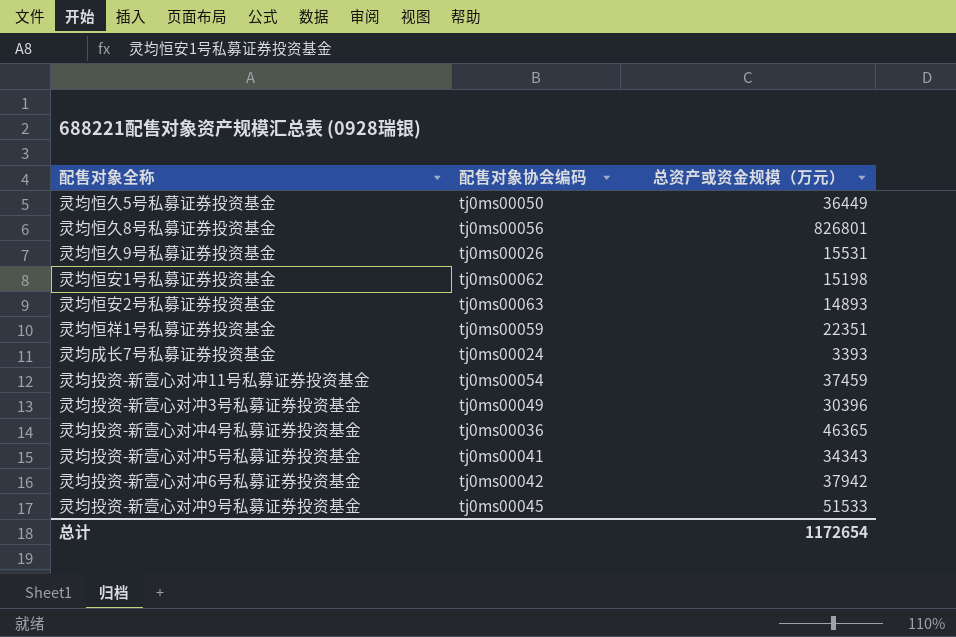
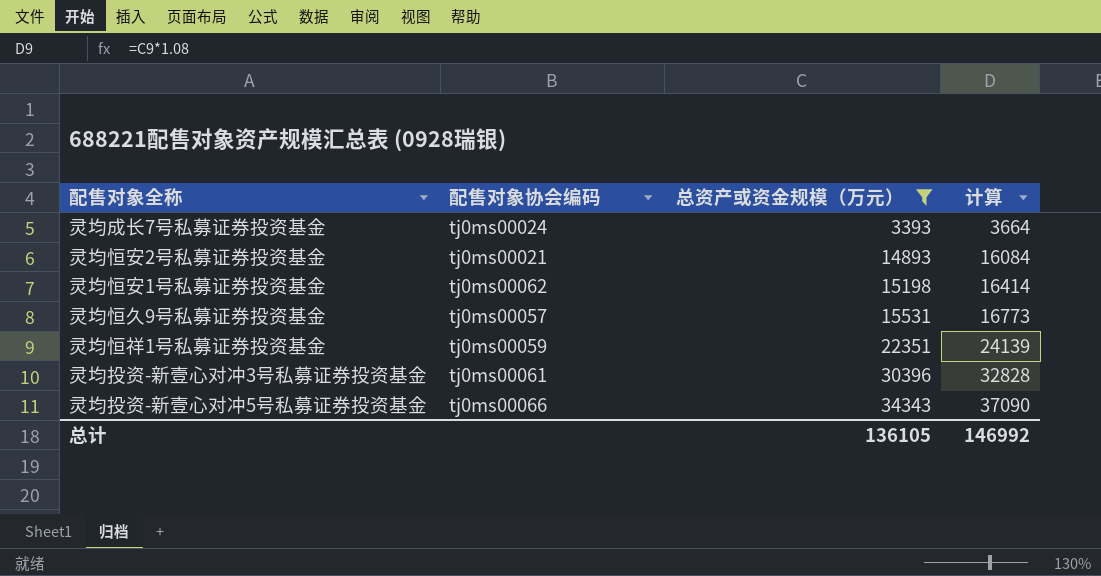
filter: none -> 总资产或资金规模（万元） <= 34343
row order: none -> 总资产或资金规模（万元） ascending
column 计算 | formula: none -> [总资产或资金规模（万元）] * 1.08
灵均恒安2号私募证券投资基金 | 配售对象协会编码: tj0ms00063 -> tj0ms00021
灵均恒久9号私募证券投资基金 | 配售对象协会编码: tj0ms00026 -> tj0ms00057
灵均投资-新壹心对冲3号私募证券投资基金 | 配售对象协会编码: tj0ms00049 -> tj0ms00061
灵均投资-新壹心对冲5号私募证券投资基金 | 配售对象协会编码: tj0ms00041 -> tj0ms00066
总计 | 总资产或资金规模（万元）: 1172654 -> 136105

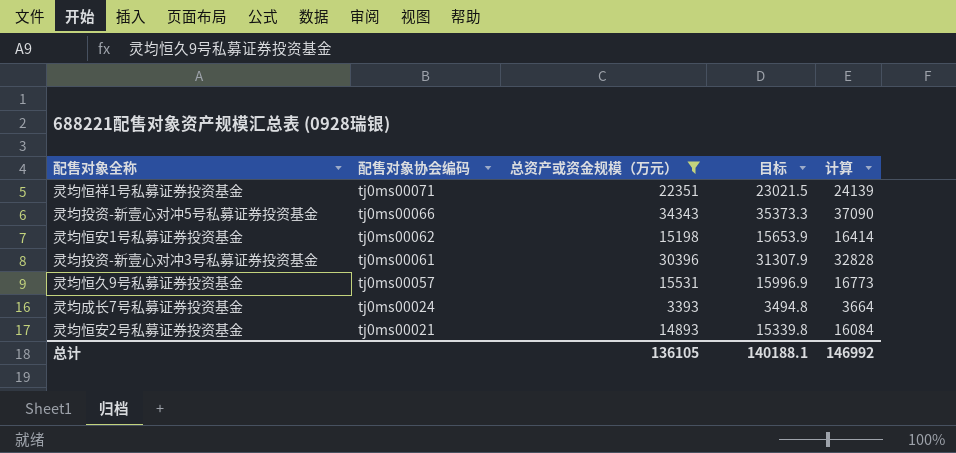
row order: 总资产或资金规模（万元） ascending -> 配售对象协会编码 descending
column 目标 | formula: none -> [总资产或资金规模（万元）] * 1.03
灵均恒祥1号私募证券投资基金 | 配售对象协会编码: tj0ms00059 -> tj0ms00071

